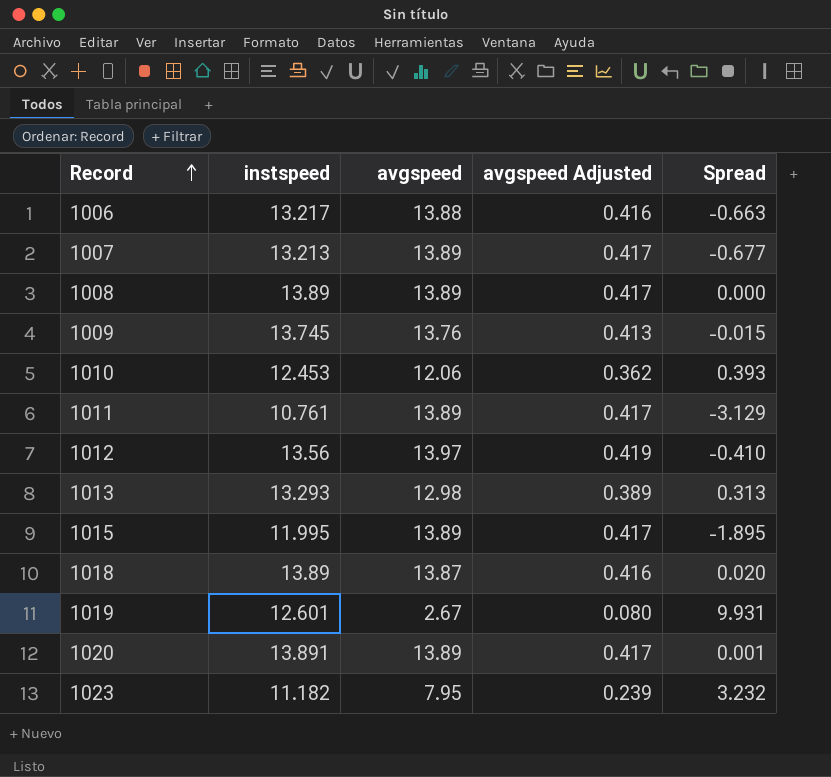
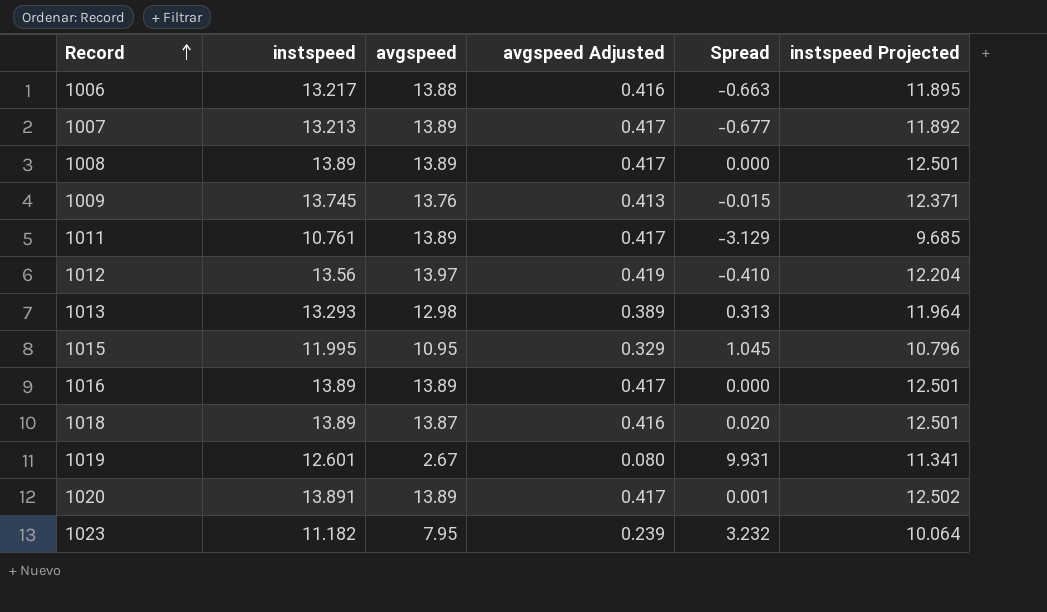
column instspeed Projected | formula: none -> [instspeed] * 0.9
row 1010: 12.453 | 12.06 | 0.362 | 0.393 -> none
1015 | avgspeed: 13.89 -> 10.95
1015 | avgspeed Adjusted: 0.417 -> 0.329
1015 | Spread: -1.895 -> 1.045
row 1016: none -> 13.89 | 13.89 | 0.417 | 0.000 | 12.501

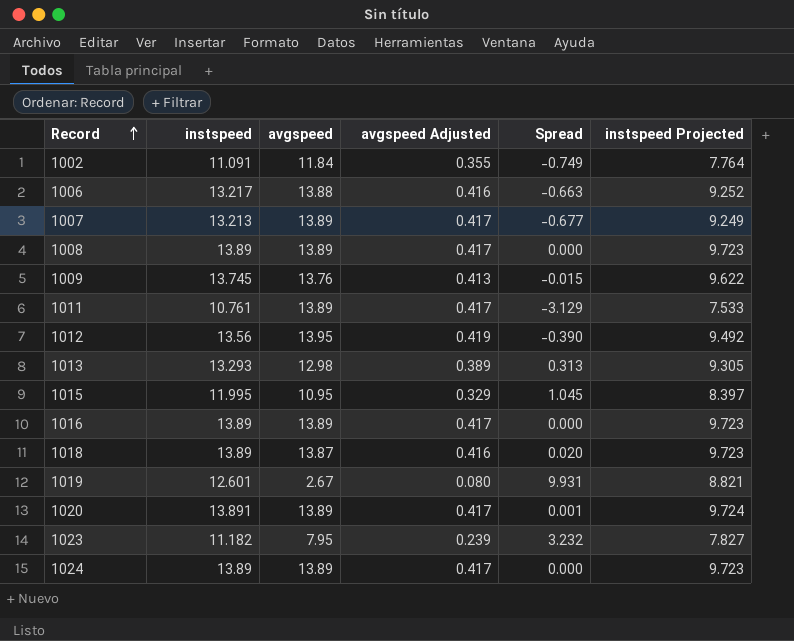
column instspeed Projected | formula: [instspeed] * 0.9 -> [instspeed] * 0.7
row 1002: none -> 11.091 | 11.84 | 0.355 | -0.749 | 7.764
1012 | avgspeed: 13.97 -> 13.95
1012 | Spread: -0.410 -> -0.390
row 1024: none -> 13.89 | 13.89 | 0.417 | 0.000 | 9.723

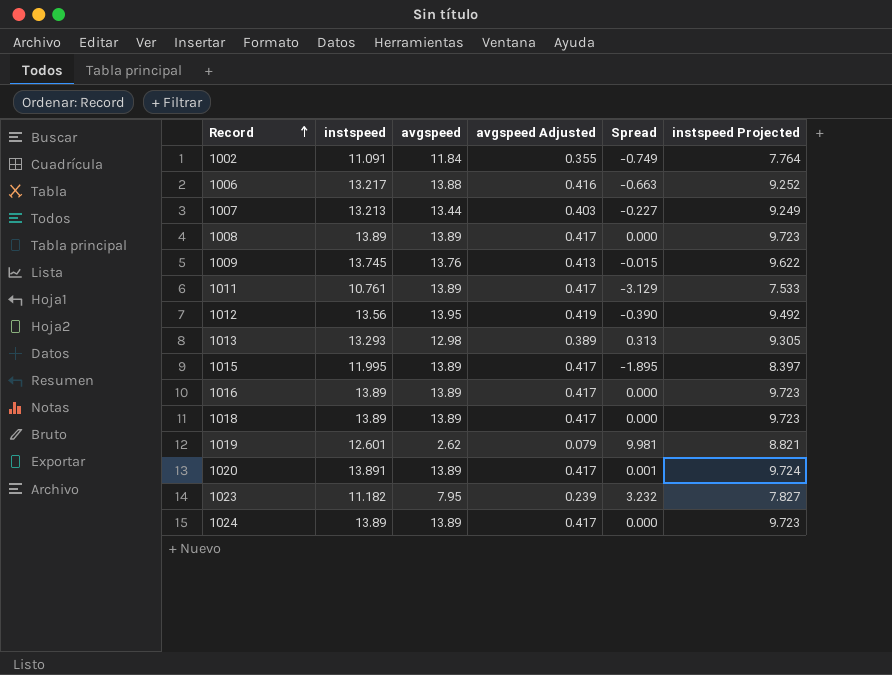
1007 | avgspeed: 13.89 -> 13.44
1007 | avgspeed Adjusted: 0.417 -> 0.403
1007 | Spread: -0.677 -> -0.227
1015 | avgspeed: 10.95 -> 13.89
1015 | avgspeed Adjusted: 0.329 -> 0.417
1015 | Spread: 1.045 -> -1.895
1018 | avgspeed: 13.87 -> 13.89
1018 | avgspeed Adjusted: 0.416 -> 0.417
1018 | Spread: 0.020 -> 0.000
1019 | avgspeed: 2.67 -> 2.62
1019 | avgspeed Adjusted: 0.080 -> 0.079
1019 | Spread: 9.931 -> 9.981

